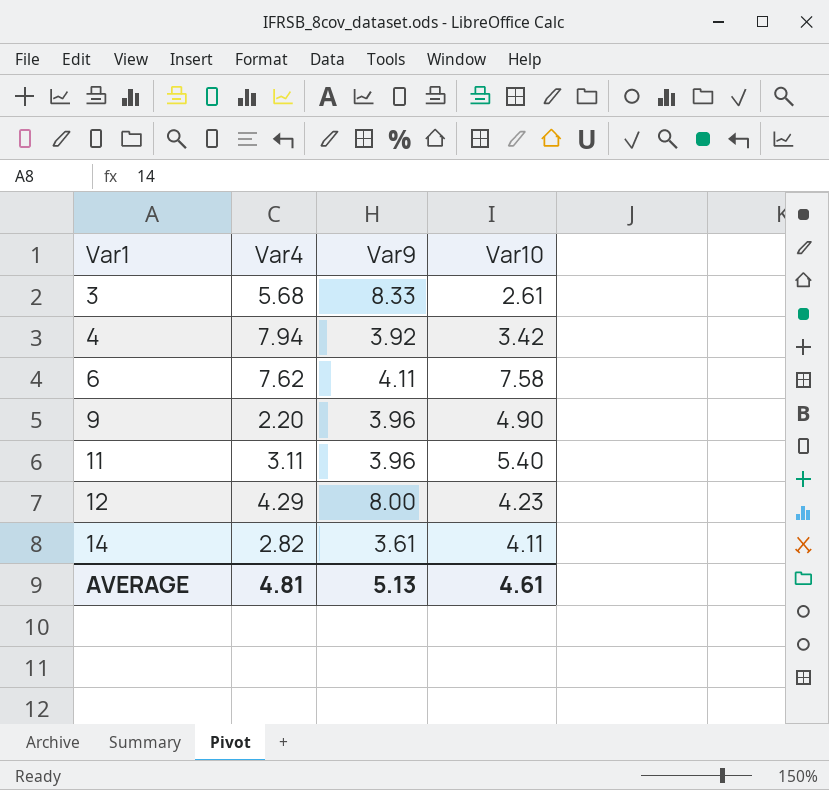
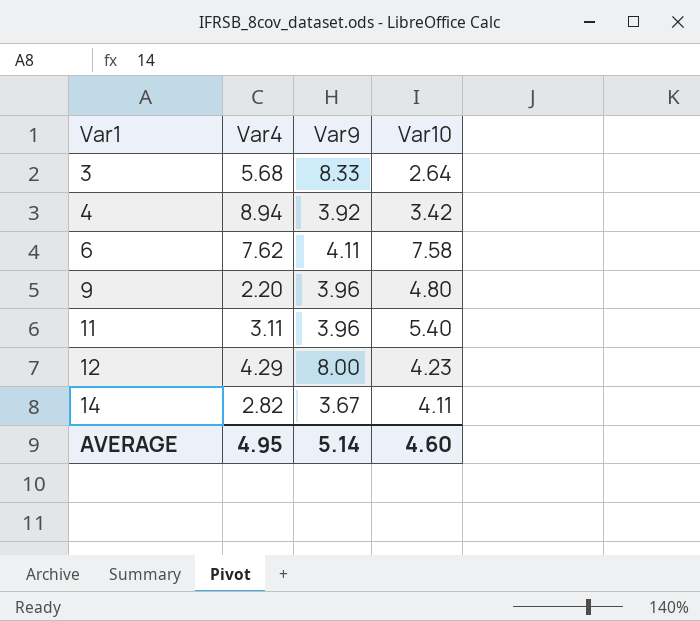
3 | Var10: 2.61 -> 2.64
4 | Var4: 7.94 -> 8.94
9 | Var10: 4.90 -> 4.80
14 | Var9: 3.61 -> 3.67
AVERAGE | Var4: 4.81 -> 4.95
AVERAGE | Var9: 5.13 -> 5.14
AVERAGE | Var10: 4.61 -> 4.60

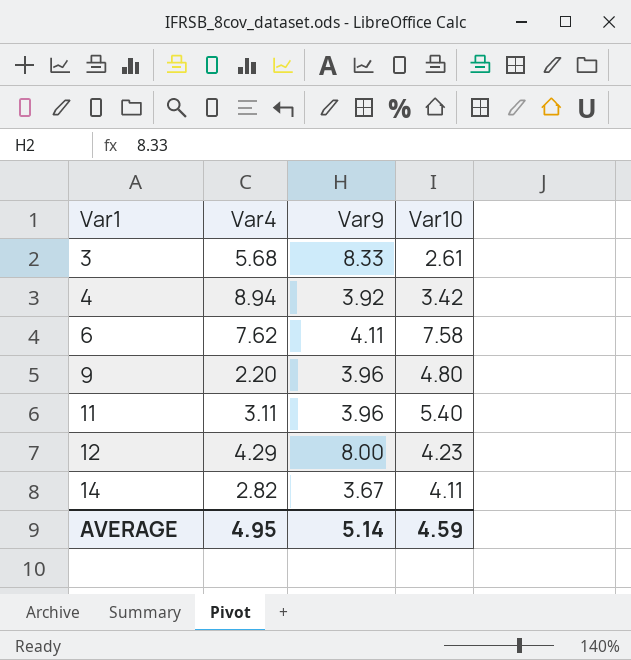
3 | Var10: 2.64 -> 2.61
AVERAGE | Var10: 4.60 -> 4.59

